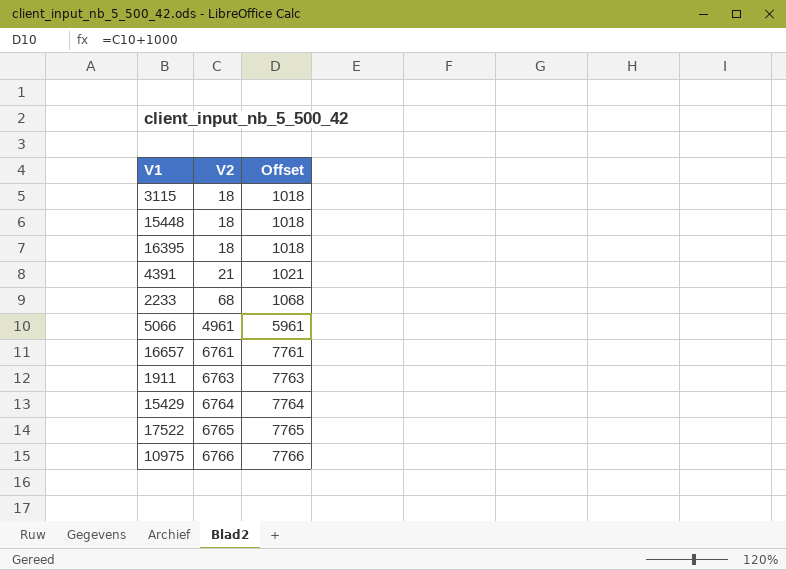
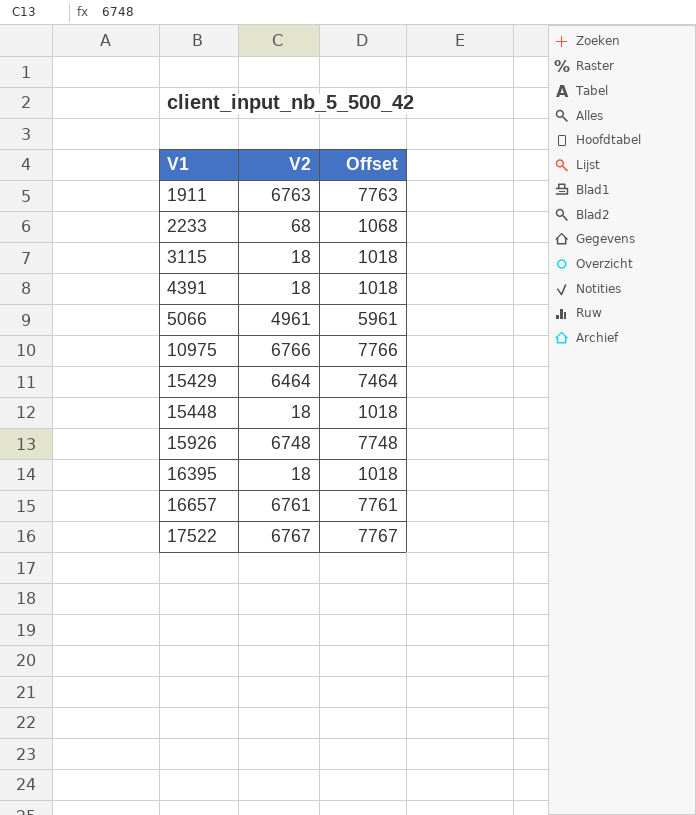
row order: V2 ascending -> V1 ascending
4391 | V2: 21 -> 18
4391 | Offset: 1021 -> 1018
15429 | V2: 6764 -> 6464
15429 | Offset: 7764 -> 7464
row 15926: none -> 6748 | 7748
17522 | V2: 6765 -> 6767
17522 | Offset: 7765 -> 7767

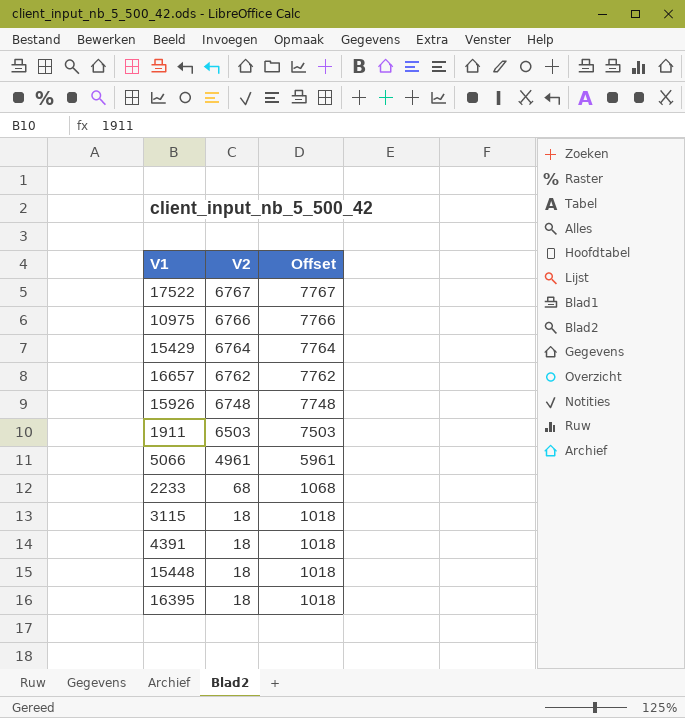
row order: V1 ascending -> V2 descending
15429 | V2: 6464 -> 6764
15429 | Offset: 7464 -> 7764
16657 | V2: 6761 -> 6762
16657 | Offset: 7761 -> 7762
1911 | V2: 6763 -> 6503
1911 | Offset: 7763 -> 7503

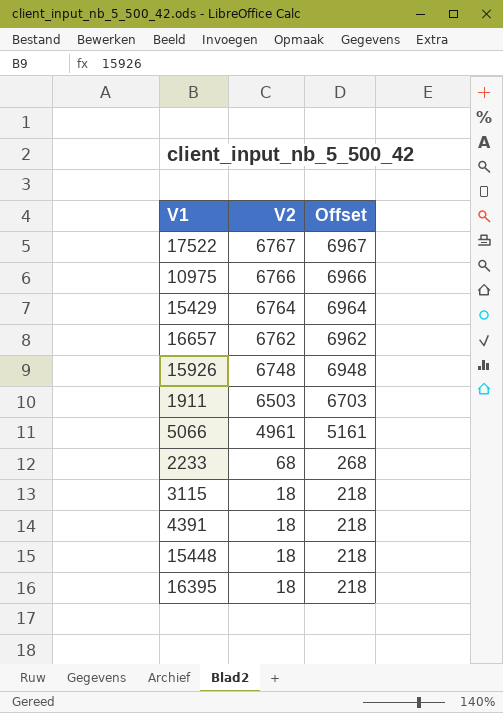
column Offset | formula: [V2] + 1000 -> [V2] + 200

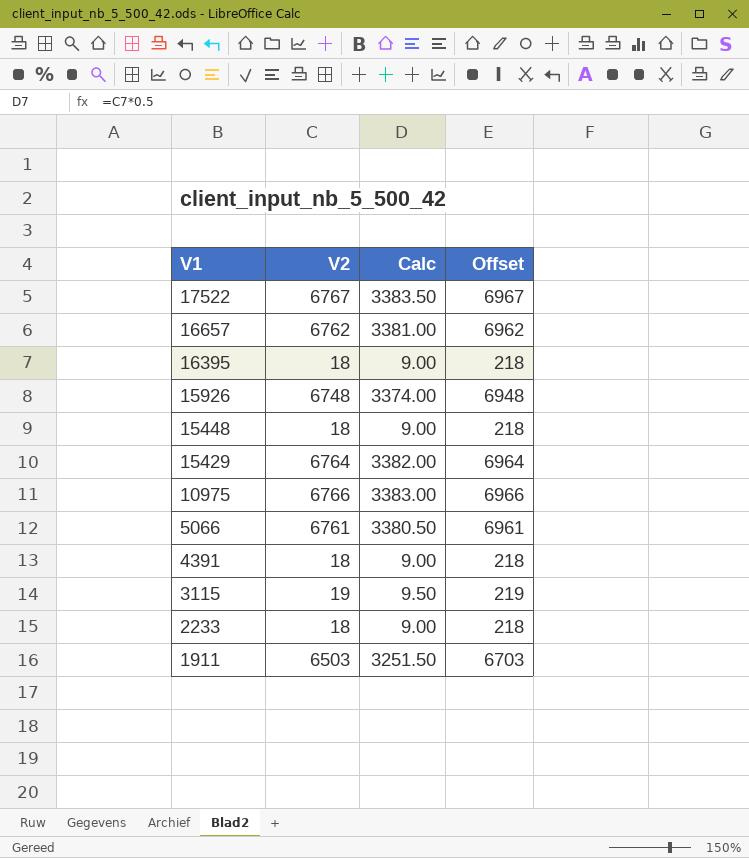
row order: V2 descending -> V1 descending
column Calc | formula: none -> [V2] * 0.5
5066 | V2: 4961 -> 6761
5066 | Offset: 5161 -> 6961
3115 | V2: 18 -> 19
3115 | Offset: 218 -> 219
2233 | V2: 68 -> 18
2233 | Offset: 268 -> 218

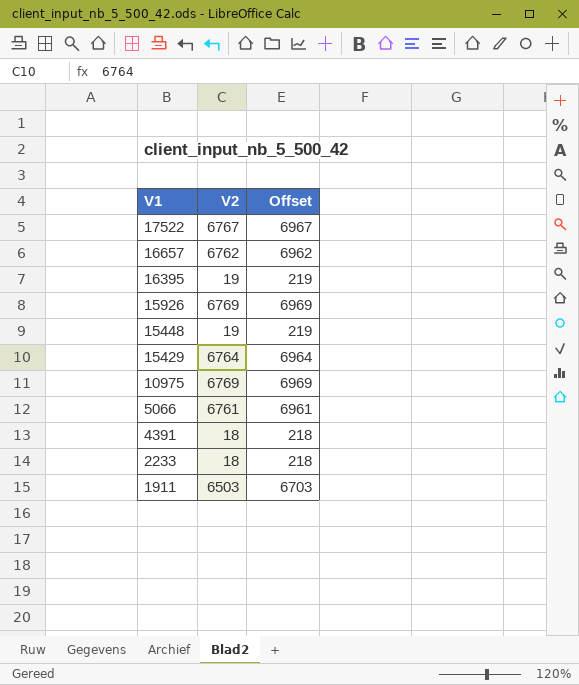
column Calc | formula: [V2] * 0.5 -> none
row 3115: 19 | 9.50 | 219 -> none
16395 | V2: 18 -> 19
16395 | Offset: 218 -> 219
15926 | V2: 6748 -> 6769
15926 | Offset: 6948 -> 6969
15448 | V2: 18 -> 19
15448 | Offset: 218 -> 219
10975 | V2: 6766 -> 6769
10975 | Offset: 6966 -> 6969

